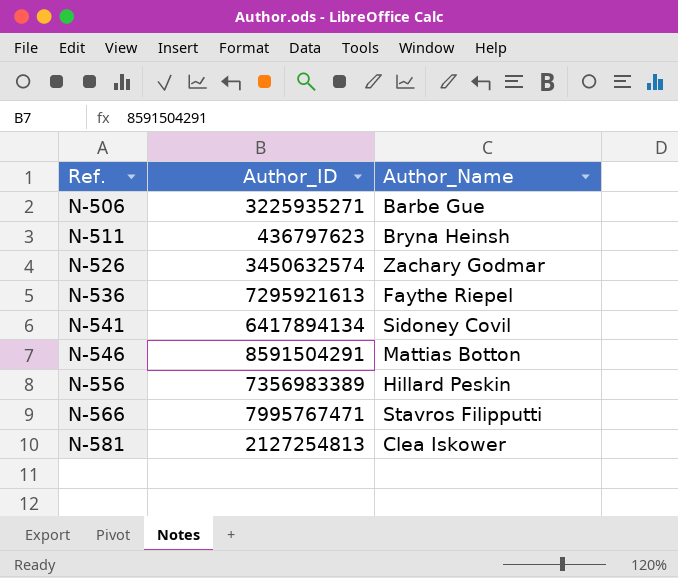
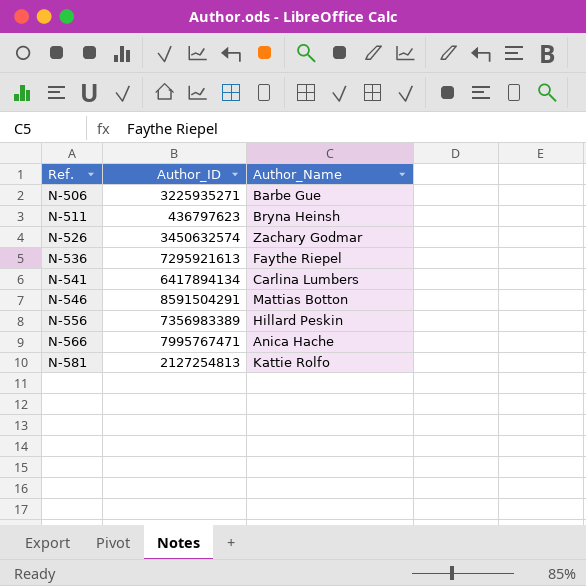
N-541 | Author_Name: Sidoney Covil -> Carlina Lumbers
N-566 | Author_Name: Stavros Filipputti -> Anica Hache
N-581 | Author_Name: Clea Iskower -> Kattie Rolfo

